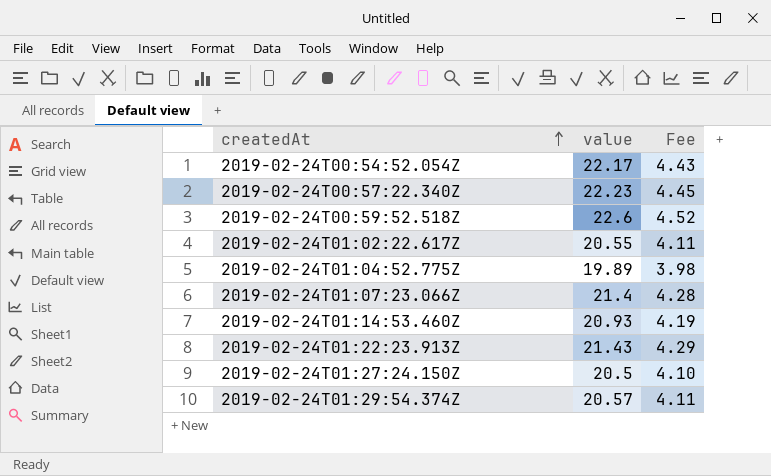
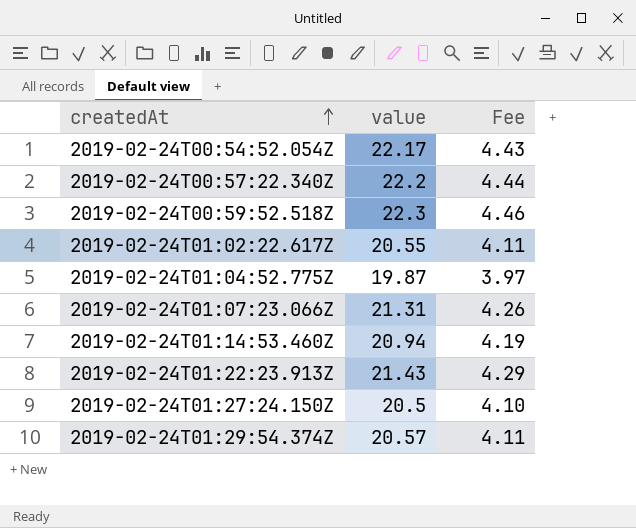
2019-02-24T00:57:22.340Z | value: 22.23 -> 22.2
2019-02-24T00:57:22.340Z | Fee: 4.45 -> 4.44
2019-02-24T00:59:52.518Z | value: 22.6 -> 22.3
2019-02-24T00:59:52.518Z | Fee: 4.52 -> 4.46
2019-02-24T01:04:52.775Z | value: 19.89 -> 19.87
2019-02-24T01:04:52.775Z | Fee: 3.98 -> 3.97
2019-02-24T01:07:23.066Z | value: 21.4 -> 21.31
2019-02-24T01:07:23.066Z | Fee: 4.28 -> 4.26
2019-02-24T01:14:53.460Z | value: 20.93 -> 20.94

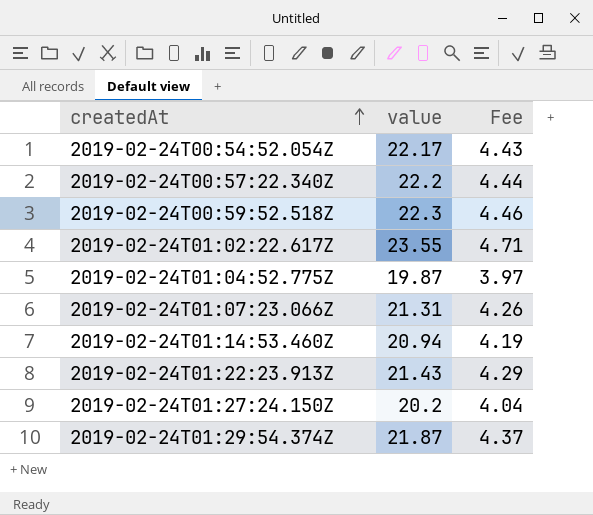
2019-02-24T01:02:22.617Z | value: 20.55 -> 23.55
2019-02-24T01:02:22.617Z | Fee: 4.11 -> 4.71
2019-02-24T01:27:24.150Z | value: 20.5 -> 20.2
2019-02-24T01:27:24.150Z | Fee: 4.10 -> 4.04
2019-02-24T01:29:54.374Z | value: 20.57 -> 21.87
2019-02-24T01:29:54.374Z | Fee: 4.11 -> 4.37

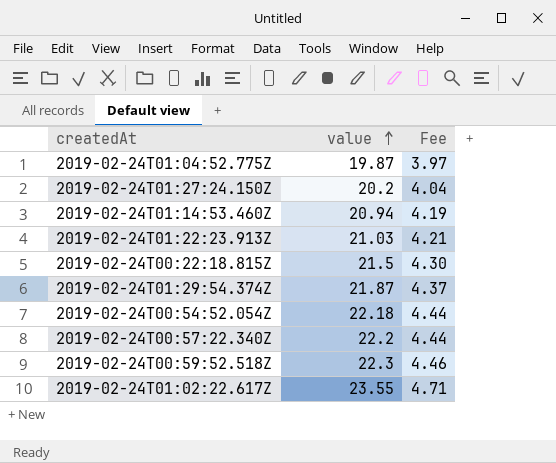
row order: createdAt ascending -> value ascending
row 2019-02-24T01:07:23.066Z: 21.31 | 4.26 -> none
2019-02-24T01:22:23.913Z | value: 21.43 -> 21.03
2019-02-24T01:22:23.913Z | Fee: 4.29 -> 4.21
row 2019-02-24T00:22:18.815Z: none -> 21.5 | 4.30
2019-02-24T00:54:52.054Z | value: 22.17 -> 22.18
2019-02-24T00:54:52.054Z | Fee: 4.43 -> 4.44

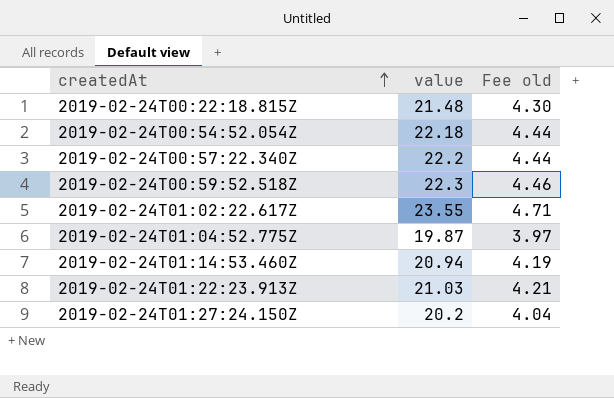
row order: value ascending -> createdAt ascending
column name: Fee -> Fee old
row 2019-02-24T01:29:54.374Z: 21.87 | 4.37 -> none
2019-02-24T00:22:18.815Z | value: 21.5 -> 21.48

